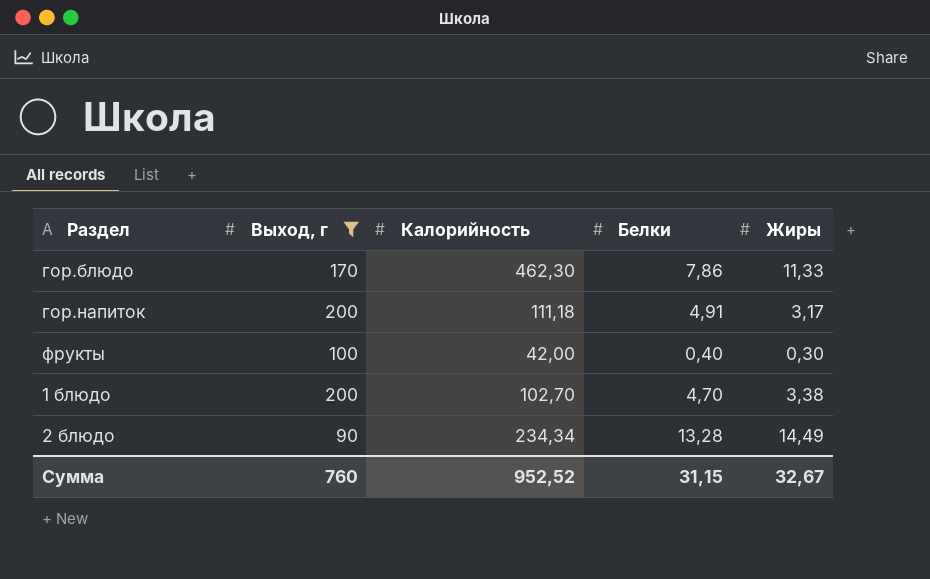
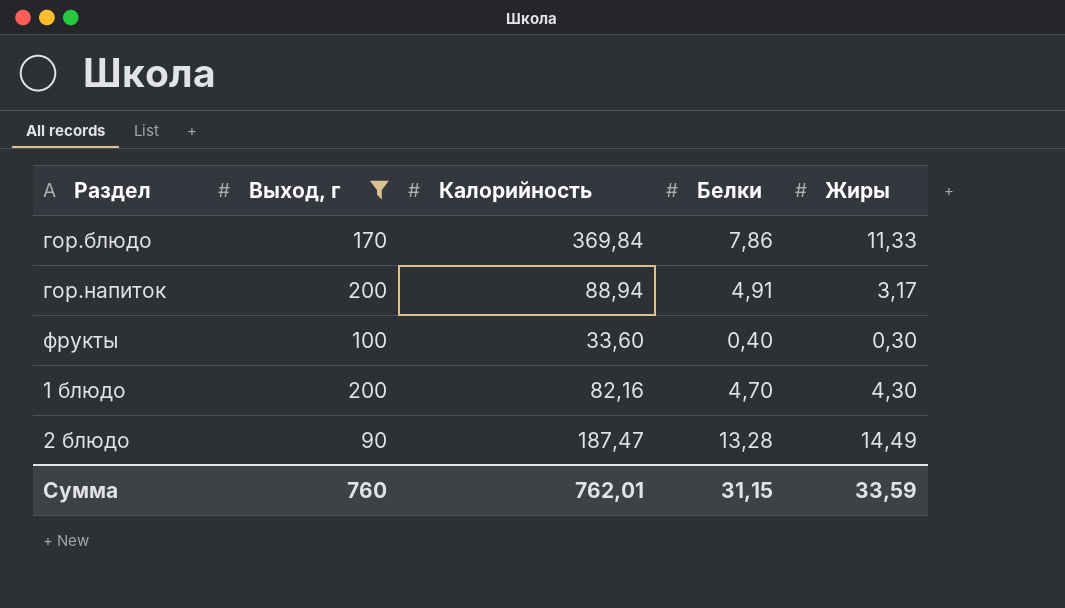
гор.блюдо | Калорийность: 462,30 -> 369,84
гор.напиток | Калорийность: 111,18 -> 88,94
фрукты | Калорийность: 42,00 -> 33,60
1 блюдо | Калорийность: 102,70 -> 82,16
1 блюдо | Жиры: 3,38 -> 4,30
2 блюдо | Калорийность: 234,34 -> 187,47
Сумма | Калорийность: 952,52 -> 762,01
Сумма | Жиры: 32,67 -> 33,59

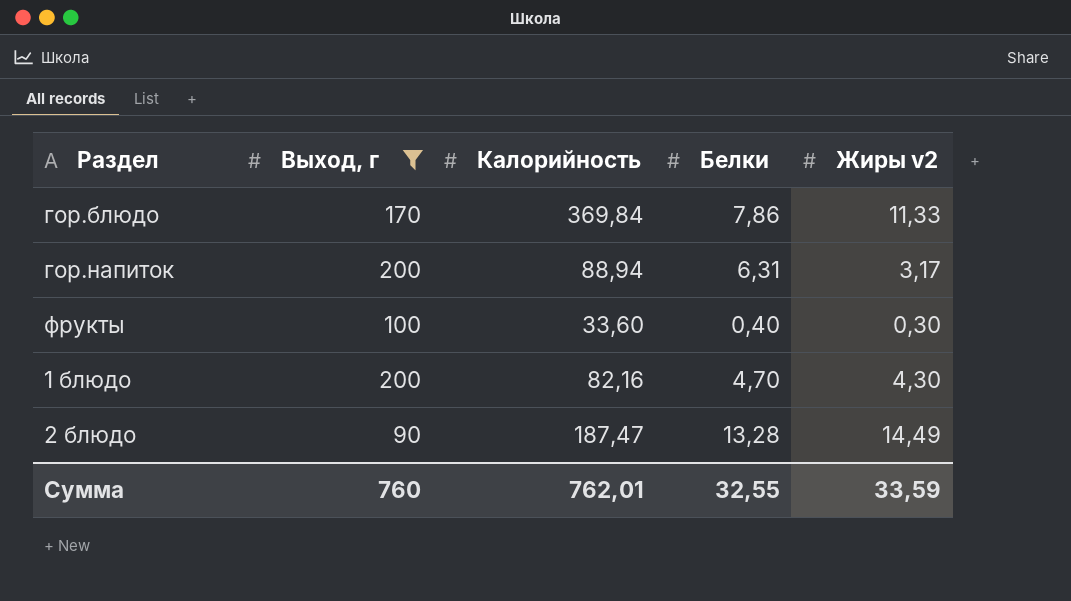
column name: Жиры -> Жиры v2
гор.напиток | Белки: 4,91 -> 6,31
Сумма | Белки: 31,15 -> 32,55

